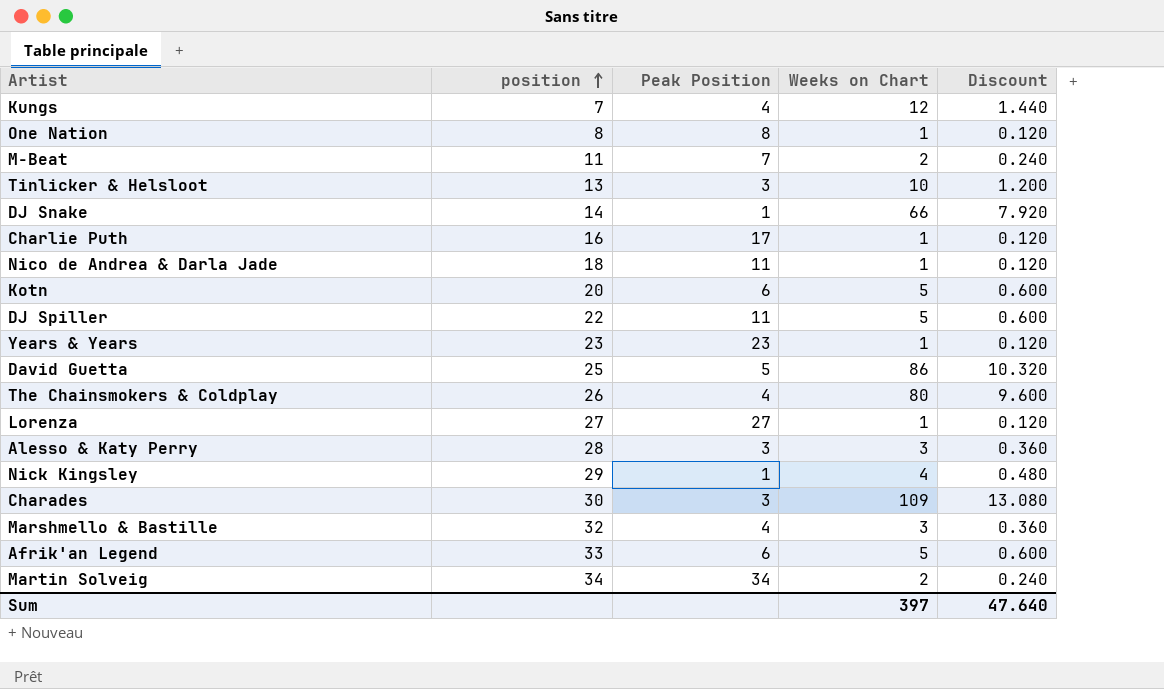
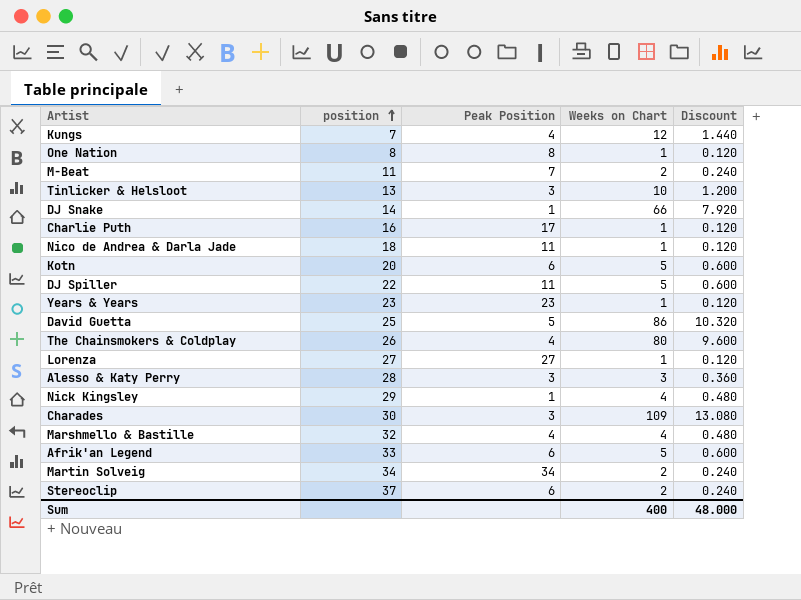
Marshmello & Bastille | Weeks on Chart: 3 -> 4
Marshmello & Bastille | Discount: 0.360 -> 0.480
row Stereoclip: none -> 37 | 6 | 2 | 0.240
Sum | Weeks on Chart: 397 -> 400
Sum | Discount: 47.640 -> 48.000

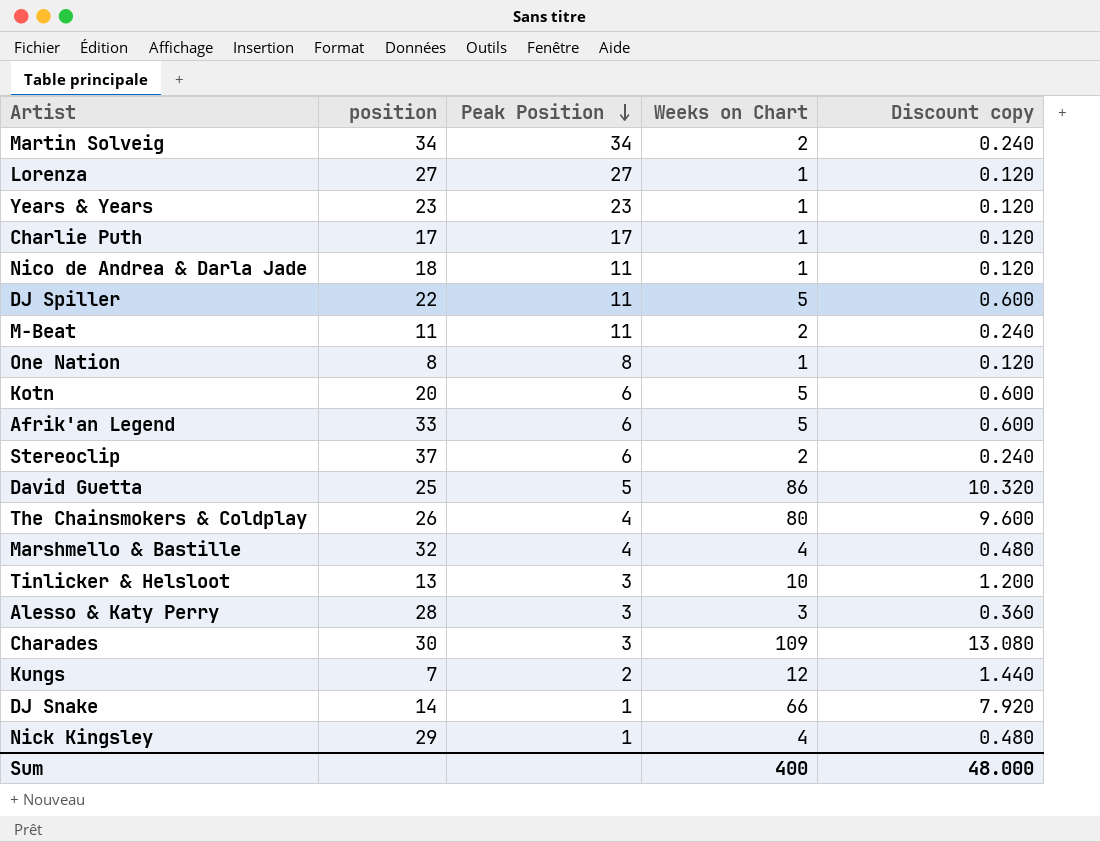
row order: position ascending -> Peak Position descending
column name: Discount -> Discount copy
Charlie Puth | position: 16 -> 17
M-Beat | Peak Position: 7 -> 11
Kungs | Peak Position: 4 -> 2

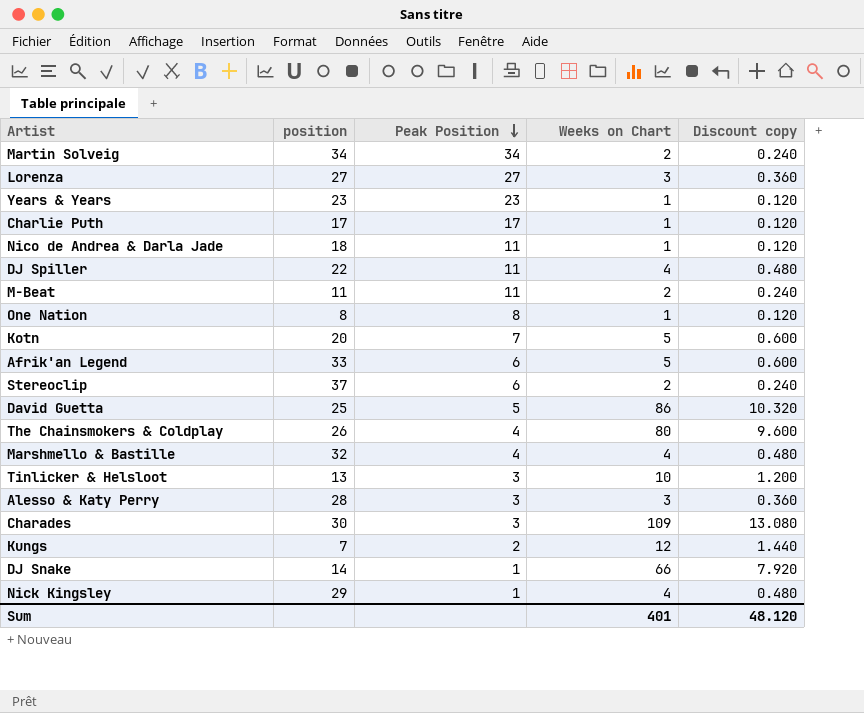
Lorenza | Weeks on Chart: 1 -> 3
Lorenza | Discount copy: 0.120 -> 0.360
DJ Spiller | Weeks on Chart: 5 -> 4
DJ Spiller | Discount copy: 0.600 -> 0.480
Kotn | Peak Position: 6 -> 7
Sum | Weeks on Chart: 400 -> 401
Sum | Discount copy: 48.000 -> 48.120

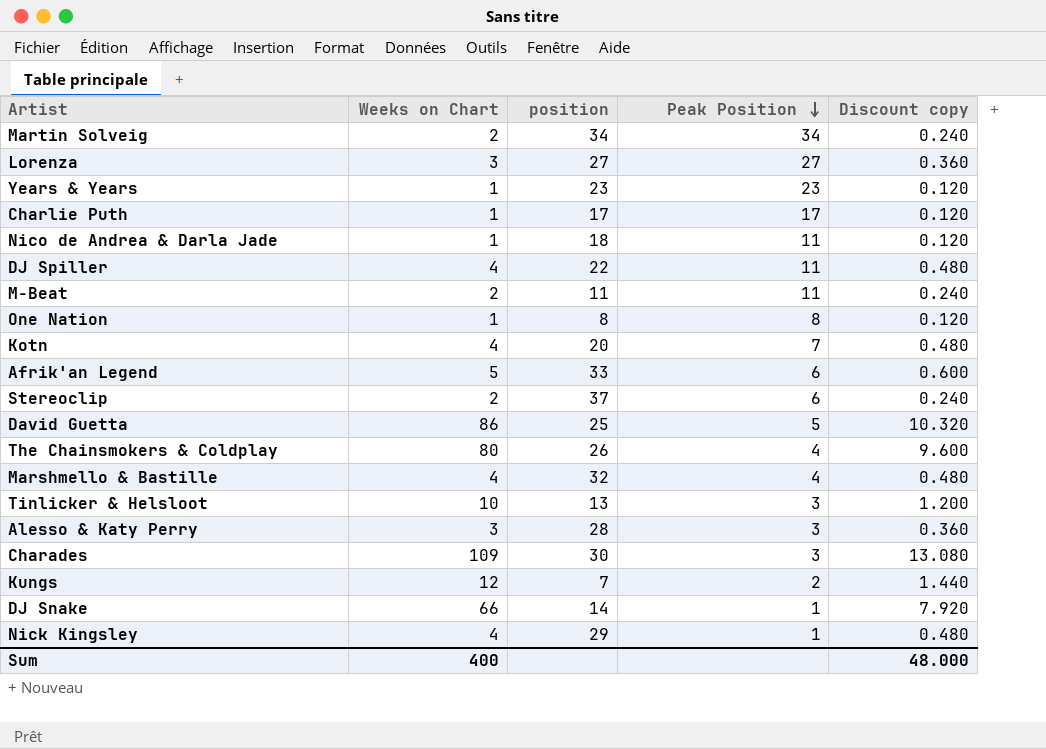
column Weeks on Chart | position: 4 -> 2
Kotn | Weeks on Chart: 5 -> 4
Kotn | Discount copy: 0.600 -> 0.480
Sum | Weeks on Chart: 401 -> 400
Sum | Discount copy: 48.120 -> 48.000

